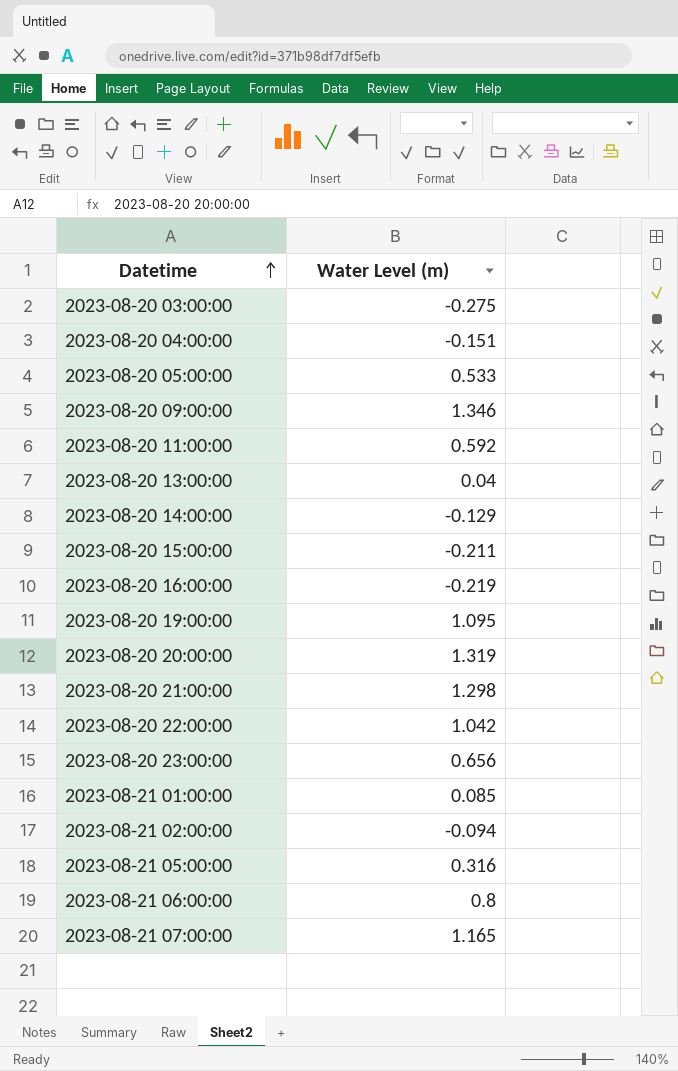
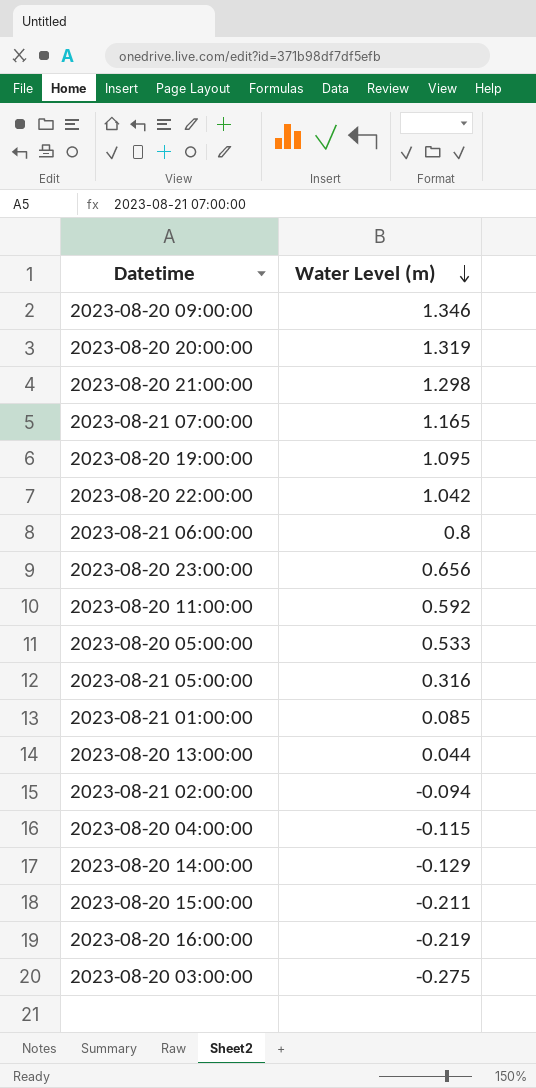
row order: Datetime ascending -> Water Level (m) descending
2023-08-20 13:00:00 | Water Level (m): 0.04 -> 0.044
2023-08-20 04:00:00 | Water Level (m): -0.151 -> -0.115

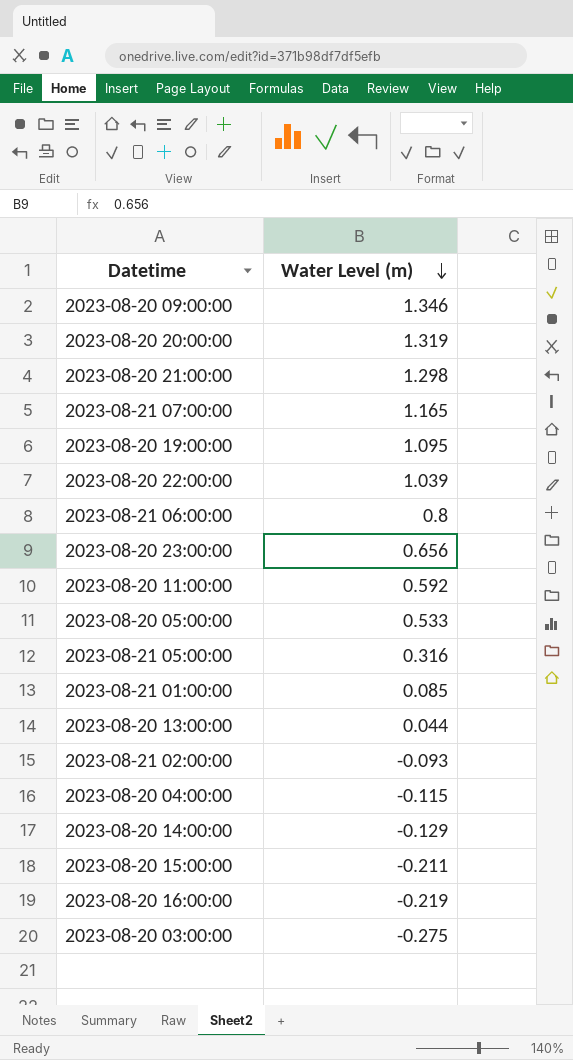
2023-08-20 22:00:00 | Water Level (m): 1.042 -> 1.039
2023-08-21 02:00:00 | Water Level (m): -0.094 -> -0.093

